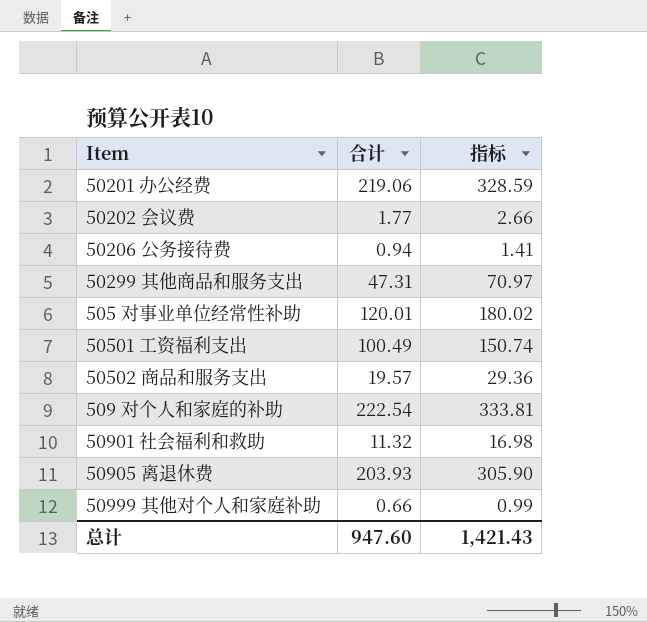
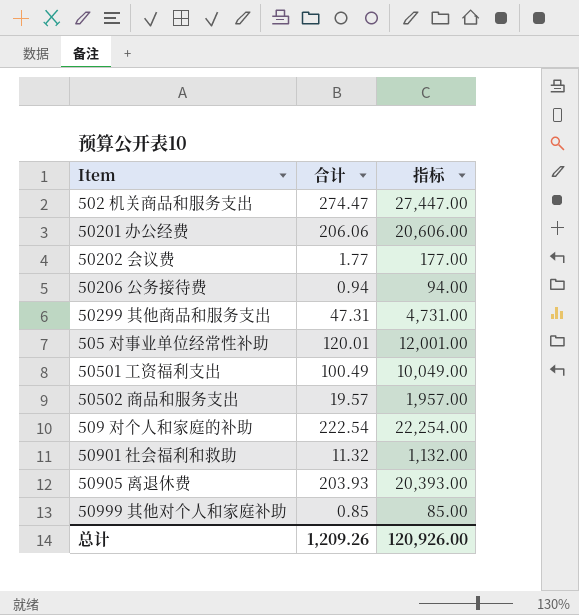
column 指标 | formula: [合计] * 1.5 -> [合计] * 100
row 502 机关商品和服务支出: none -> 274.47 | 27,447.00
50201 办公经费 | 合计: 219.06 -> 206.06
50999 其他对个人和家庭补助 | 合计: 0.66 -> 0.85
总计 | 合计: 947.60 -> 1,209.26
总计 | 指标: 1,421.43 -> 120,926.00

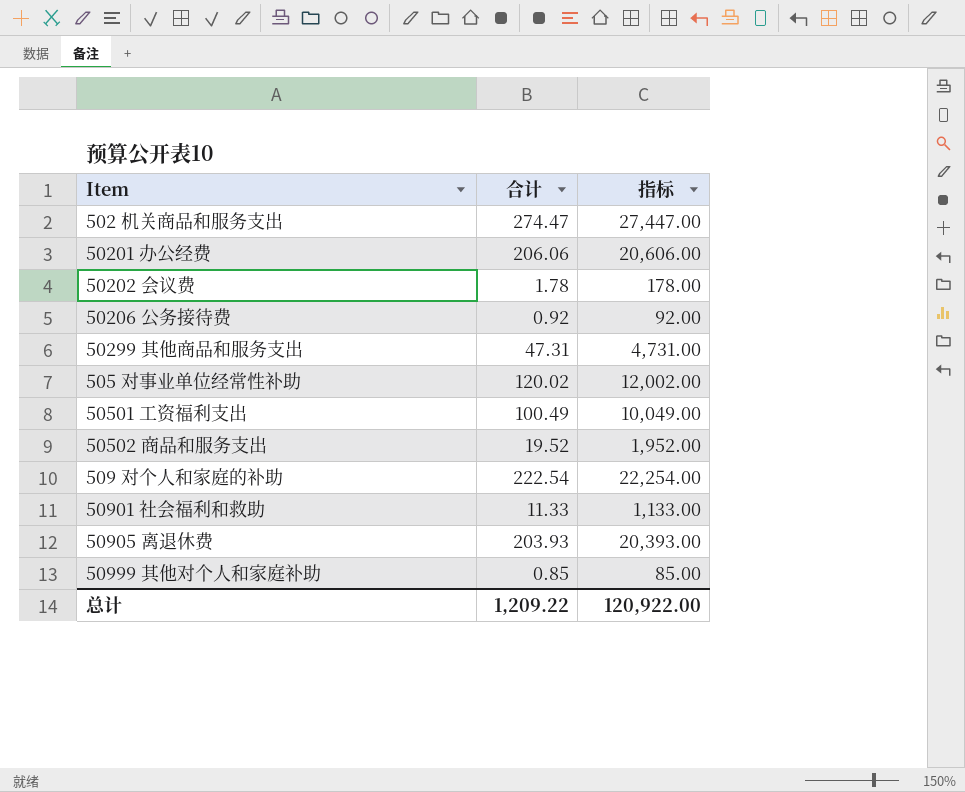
50202 会议费 | 合计: 1.77 -> 1.78
50202 会议费 | 指标: 177.00 -> 178.00
50206 公务接待费 | 合计: 0.94 -> 0.92
50206 公务接待费 | 指标: 94.00 -> 92.00
505 对事业单位经常性补助 | 合计: 120.01 -> 120.02
505 对事业单位经常性补助 | 指标: 12,001.00 -> 12,002.00
50502 商品和服务支出 | 合计: 19.57 -> 19.52
50502 商品和服务支出 | 指标: 1,957.00 -> 1,952.00
50901 社会福利和救助 | 合计: 11.32 -> 11.33
50901 社会福利和救助 | 指标: 1,132.00 -> 1,133.00
总计 | 合计: 1,209.26 -> 1,209.22
总计 | 指标: 120,926.00 -> 120,922.00

